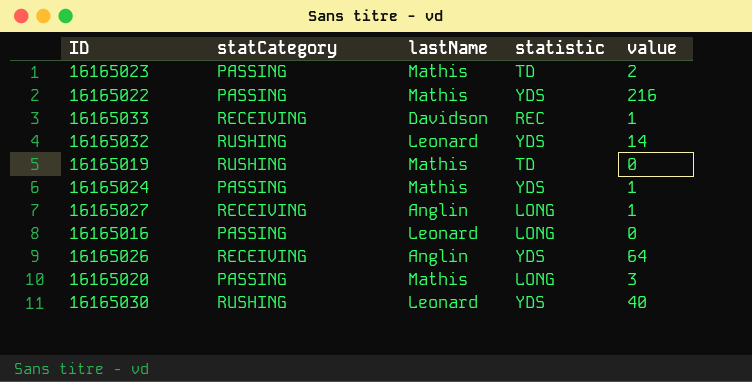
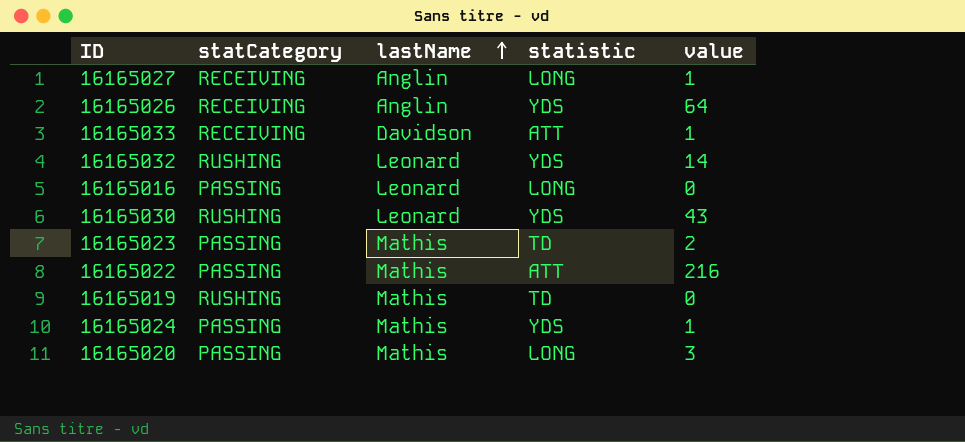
row order: none -> lastName ascending
16165033 | statistic: REC -> ATT
16165030 | value: 40 -> 43
16165022 | statistic: YDS -> ATT

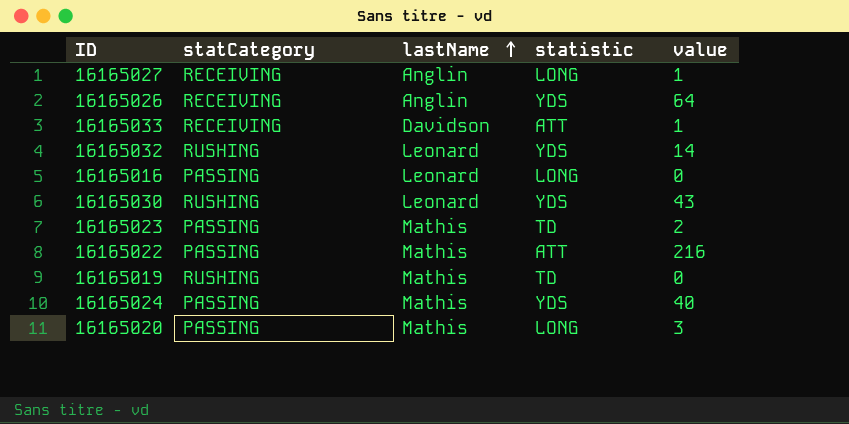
16165024 | value: 1 -> 40

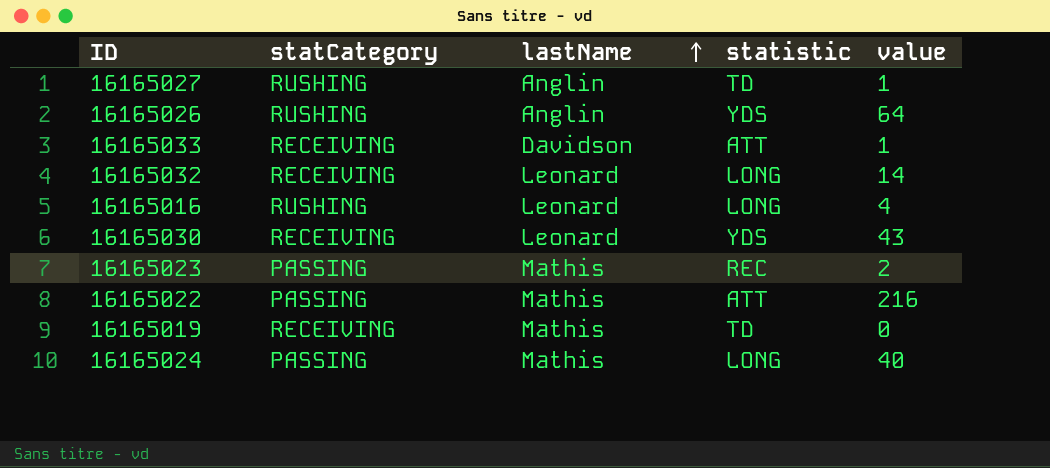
row 16165020: PASSING | Mathis | LONG | 3 -> none
16165027 | statCategory: RECEIVING -> RUSHING
16165027 | statistic: LONG -> TD
16165026 | statCategory: RECEIVING -> RUSHING
16165032 | statCategory: RUSHING -> RECEIVING
16165032 | statistic: YDS -> LONG
16165016 | statCategory: PASSING -> RUSHING
16165016 | value: 0 -> 4
16165030 | statCategory: RUSHING -> RECEIVING
16165023 | statistic: TD -> REC
16165019 | statCategory: RUSHING -> RECEIVING
16165024 | statistic: YDS -> LONG

